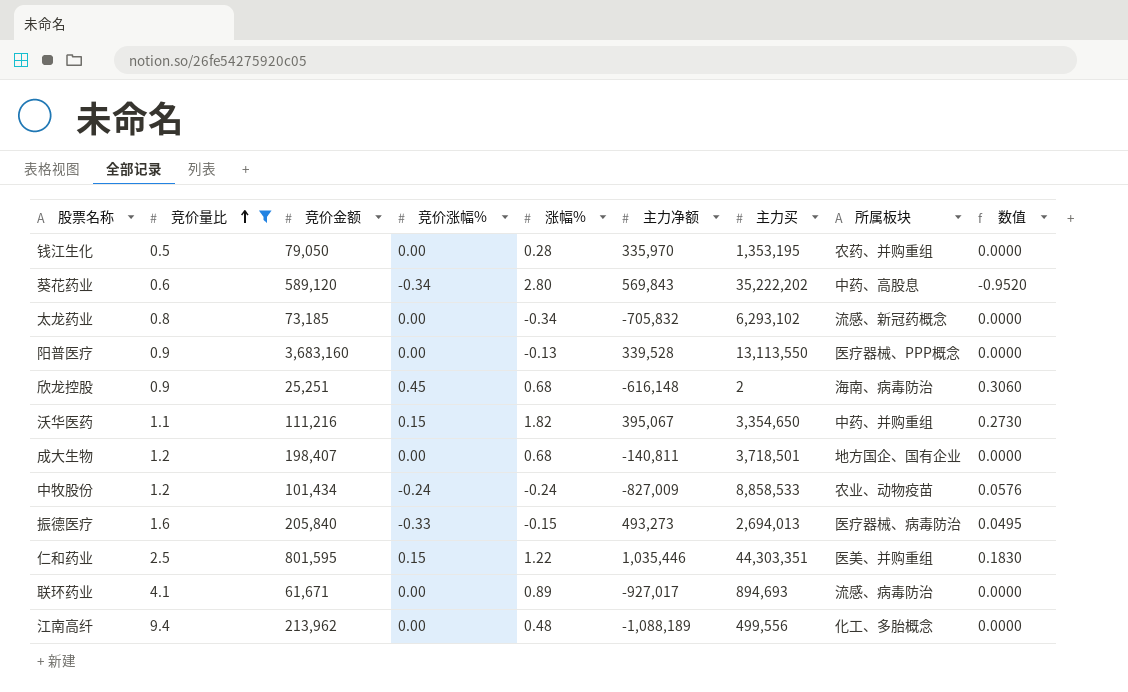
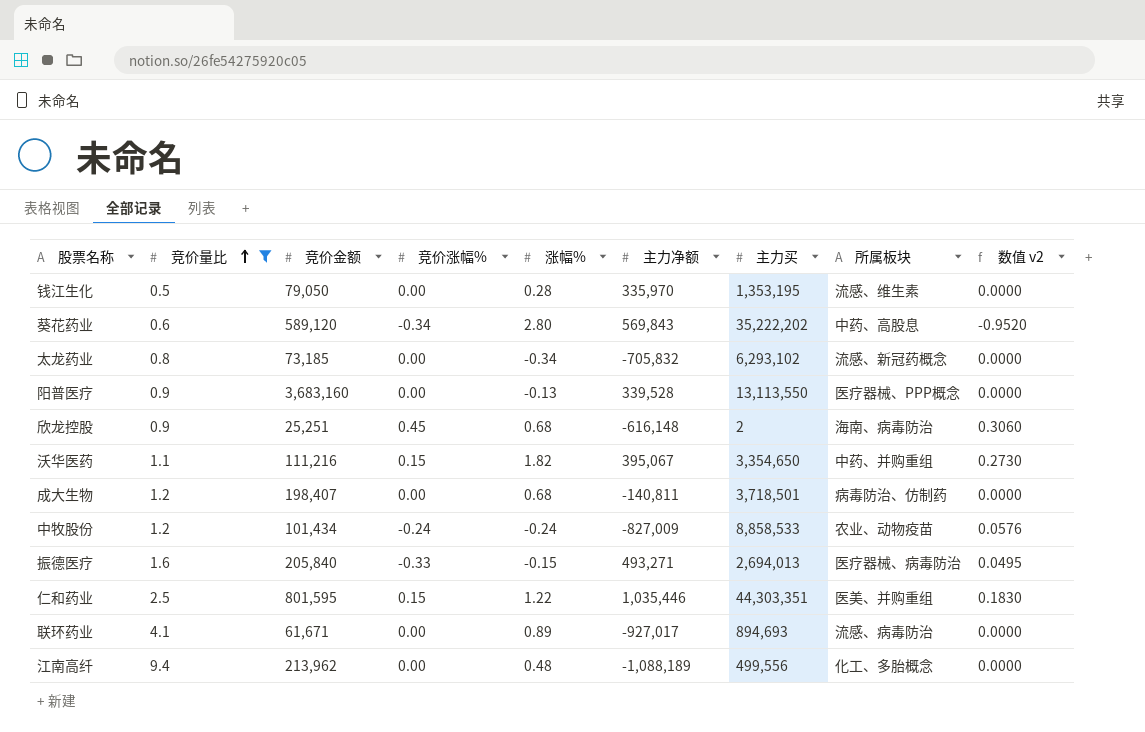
column name: 数值 -> 数值 v2
钱江生化 | 所属板块: 农药、并购重组 -> 流感、维生素
成大生物 | 所属板块: 地方国企、国有企业 -> 病毒防治、仿制药
振德医疗 | 主力净额: 493,273 -> 493,271

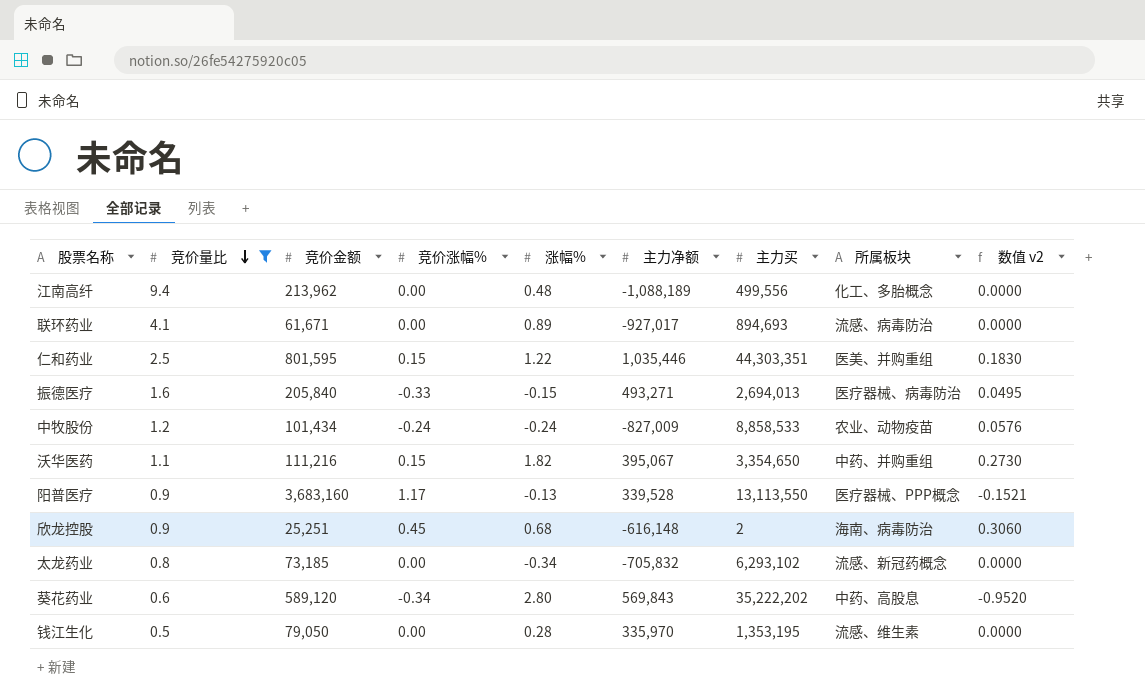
row order: 竞价量比 ascending -> 竞价量比 descending
row 成大生物: 1.2 | 198,407 | 0.00 | 0.68 | -140,811 | 3,718,501 | 病毒防治、仿制药 | 0.0000 -> none
阳普医疗 | 竞价涨幅%: 0.00 -> 1.17
阳普医疗 | 数值 v2: 0.0000 -> -0.1521

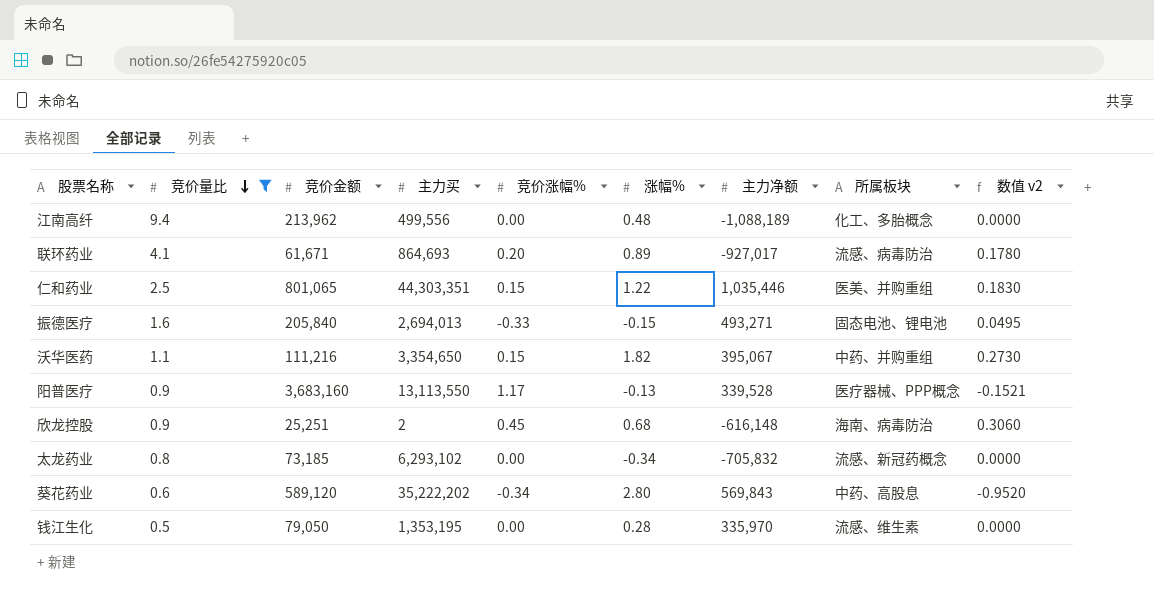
column 主力买 | position: 7 -> 4
row 中牧股份: 1.2 | 101,434 | -0.24 | -0.24 | -827,009 | 8,858,533 | 农业、动物疫苗 | 0.0576 -> none
联环药业 | 主力买: 894,693 -> 864,693
联环药业 | 竞价涨幅%: 0.00 -> 0.20
联环药业 | 数值 v2: 0.0000 -> 0.1780
仁和药业 | 竞价金额: 801,595 -> 801,065
振德医疗 | 所属板块: 医疗器械、病毒防治 -> 固态电池、锂电池

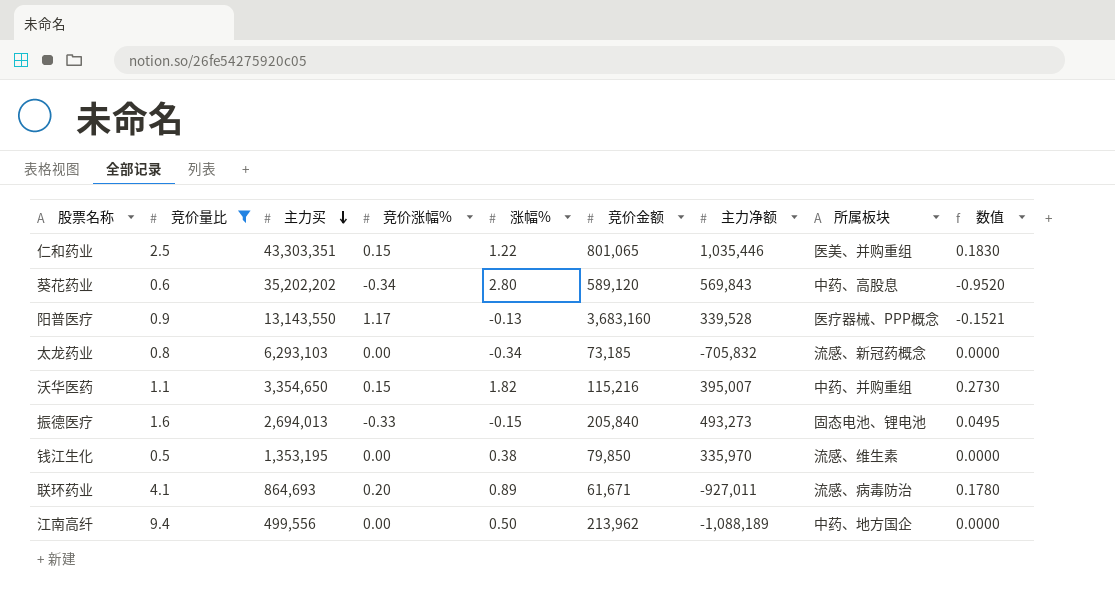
row order: 竞价量比 descending -> 主力买 descending
column 竞价金额 | position: 3 -> 6
column name: 数值 v2 -> 数值
row 欣龙控股: 0.9 | 25,251 | 2 | 0.45 | 0.68 | -616,148 | 海南、病毒防治 | 0.3060 -> none
仁和药业 | 主力买: 44,303,351 -> 43,303,351
葵花药业 | 主力买: 35,222,202 -> 35,202,202
阳普医疗 | 主力买: 13,113,550 -> 13,143,550
太龙药业 | 主力买: 6,293,102 -> 6,293,103
沃华医药 | 竞价金额: 111,216 -> 115,216
沃华医药 | 主力净额: 395,067 -> 395,007
振德医疗 | 主力净额: 493,271 -> 493,273
钱江生化 | 涨幅%: 0.28 -> 0.38
钱江生化 | 竞价金额: 79,050 -> 79,850
联环药业 | 主力净额: -927,017 -> -927,011
江南高纤 | 涨幅%: 0.48 -> 0.50
江南高纤 | 所属板块: 化工、多胎概念 -> 中药、地方国企

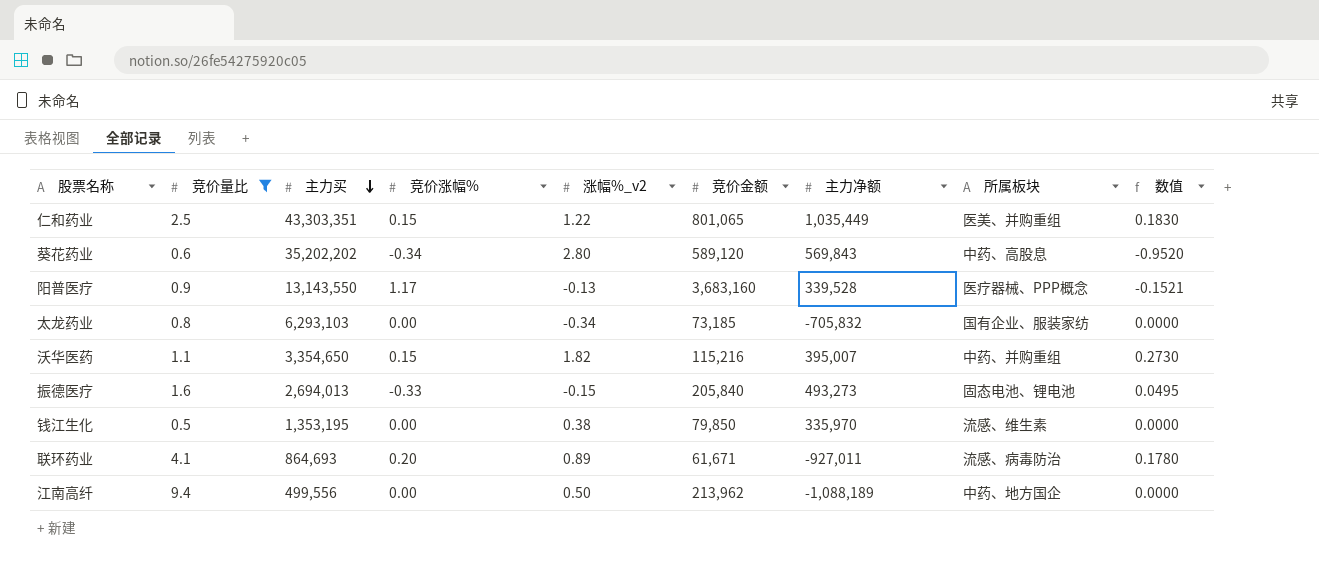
column name: 涨幅% -> 涨幅%_v2
仁和药业 | 主力净额: 1,035,446 -> 1,035,449
太龙药业 | 所属板块: 流感、新冠药概念 -> 国有企业、服装家纺

